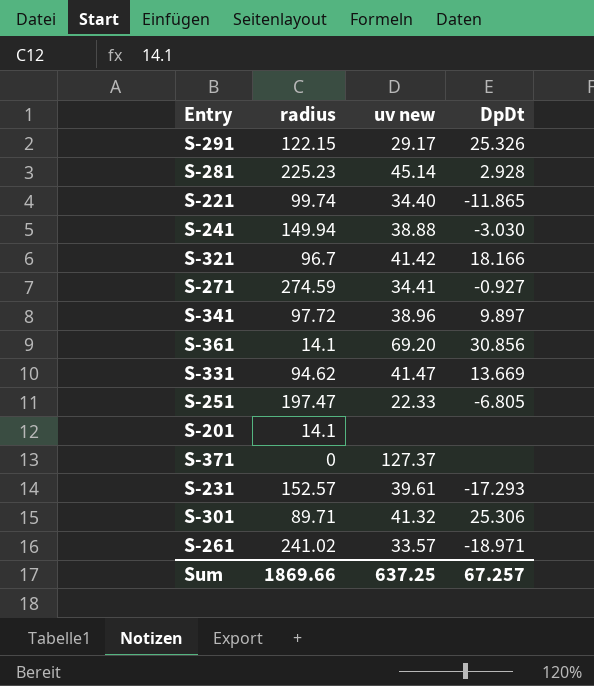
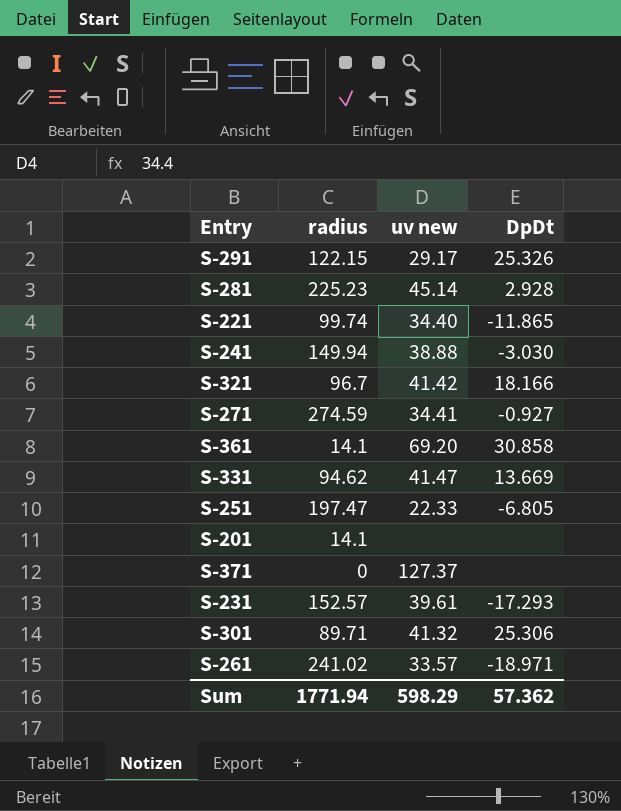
row S-341: 97.72 | 38.96 | 9.897 -> none
S-361 | DpDt: 30.856 -> 30.858
Sum | radius: 1869.66 -> 1771.94
Sum | uv new: 637.25 -> 598.29
Sum | DpDt: 67.257 -> 57.362

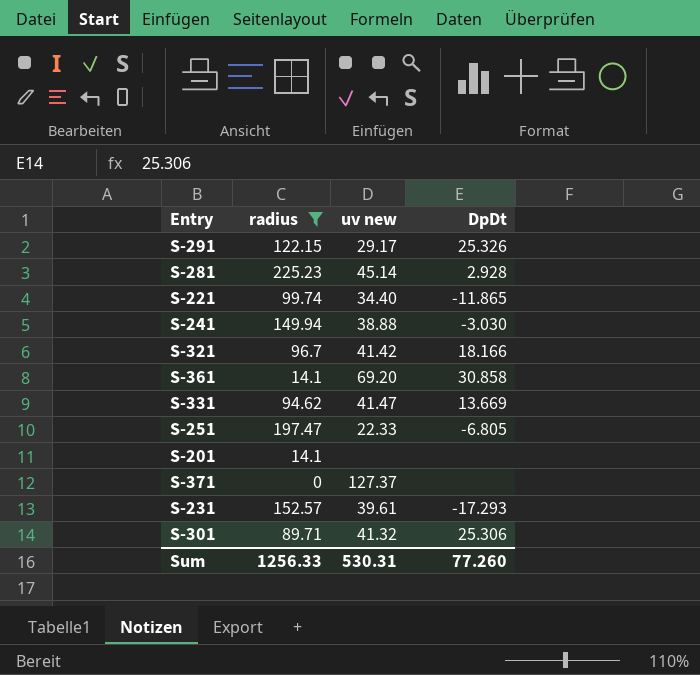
filter: none -> radius <= 225.23
Sum | radius: 1771.94 -> 1256.33
Sum | uv new: 598.29 -> 530.31
Sum | DpDt: 57.362 -> 77.260

